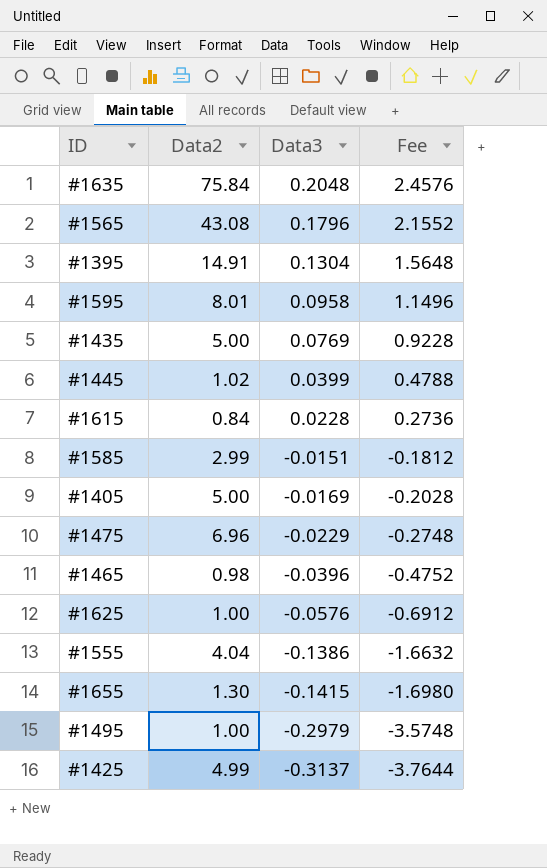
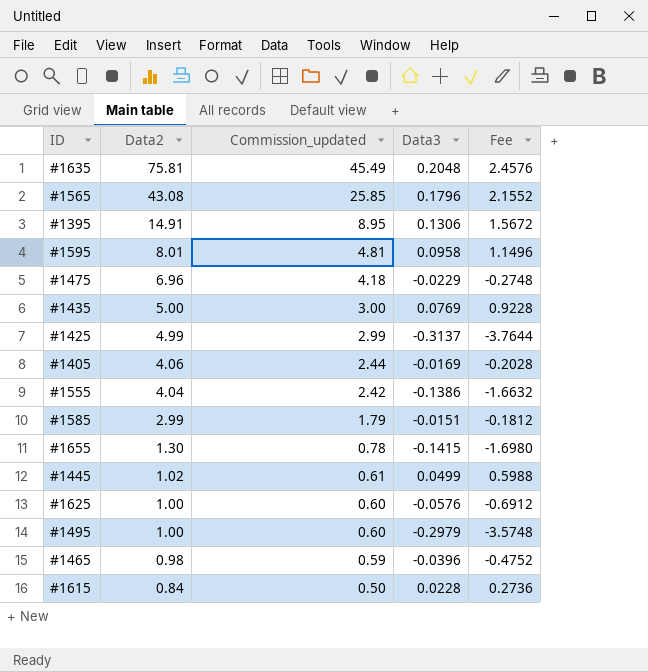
row order: Data3 descending -> Data2 descending
column Commission_updated | formula: none -> [Data2] * 0.6
#1635 | Data2: 75.84 -> 75.81
#1395 | Data3: 0.1304 -> 0.1306
#1395 | Fee: 1.5648 -> 1.5672
#1405 | Data2: 5.00 -> 4.06
#1445 | Data3: 0.0399 -> 0.0499
#1445 | Fee: 0.4788 -> 0.5988

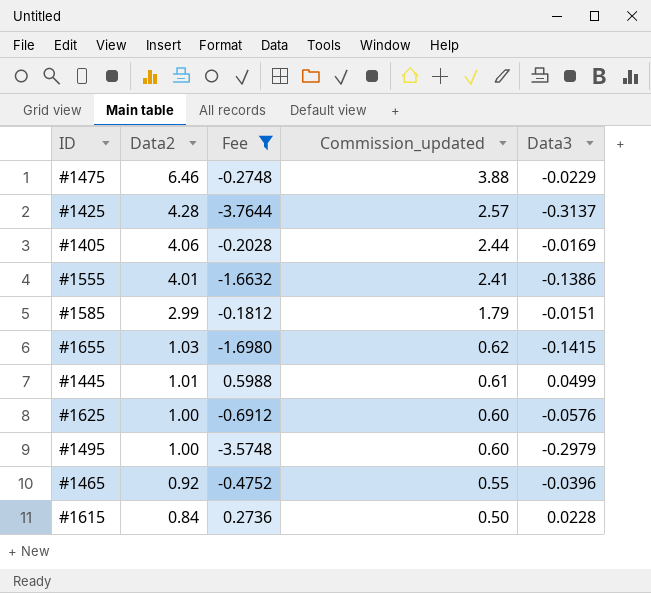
filter: none -> Fee <= 0.5988
column Fee | position: 5 -> 3
#1475 | Data2: 6.96 -> 6.46
#1475 | Commission_updated: 4.18 -> 3.88
#1425 | Data2: 4.99 -> 4.28
#1425 | Commission_updated: 2.99 -> 2.57
#1555 | Data2: 4.04 -> 4.01
#1555 | Commission_updated: 2.42 -> 2.41
#1655 | Data2: 1.30 -> 1.03
#1655 | Commission_updated: 0.78 -> 0.62
#1445 | Data2: 1.02 -> 1.01
#1465 | Data2: 0.98 -> 0.92
#1465 | Commission_updated: 0.59 -> 0.55

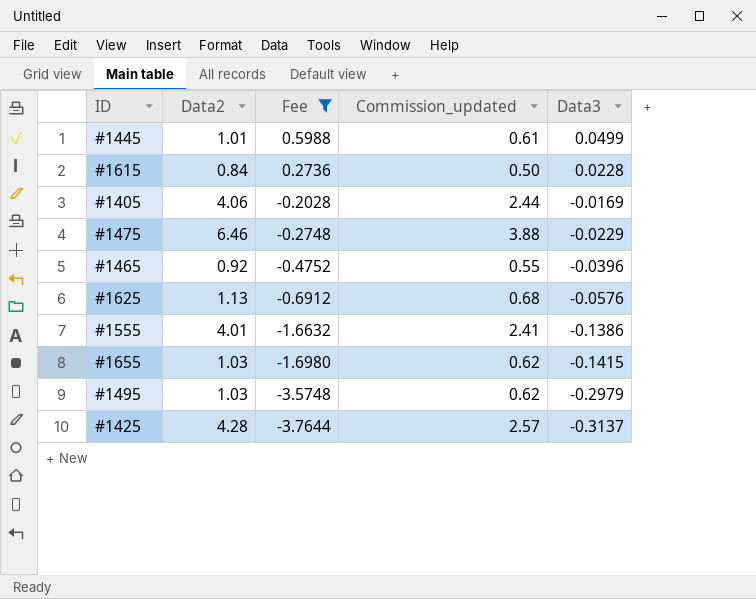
row order: Data2 descending -> Fee descending
row #1585: 2.99 | -0.1812 | 1.79 | -0.0151 -> none
#1625 | Data2: 1.00 -> 1.13
#1625 | Commission_updated: 0.60 -> 0.68
#1495 | Data2: 1.00 -> 1.03
#1495 | Commission_updated: 0.60 -> 0.62

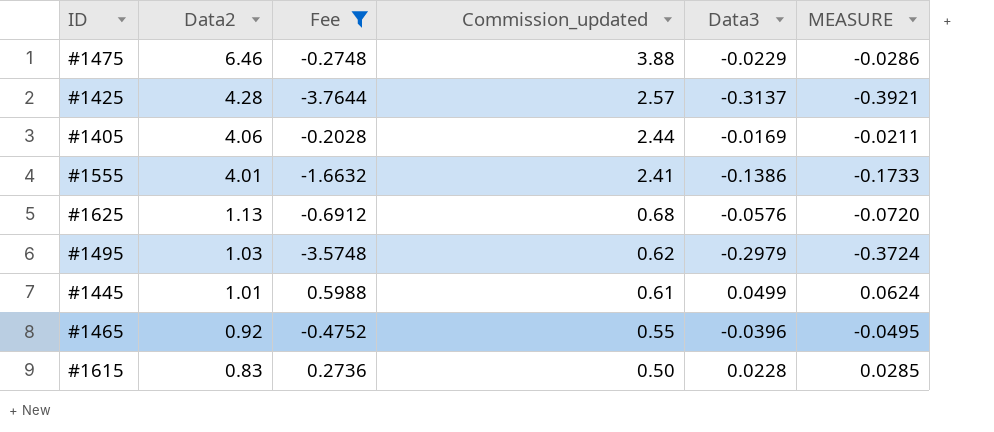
row order: Fee descending -> Data2 descending
column MEASURE | formula: none -> [Data3] * 1.25
row #1655: 1.03 | -1.6980 | 0.62 | -0.1415 -> none
#1615 | Data2: 0.84 -> 0.83

